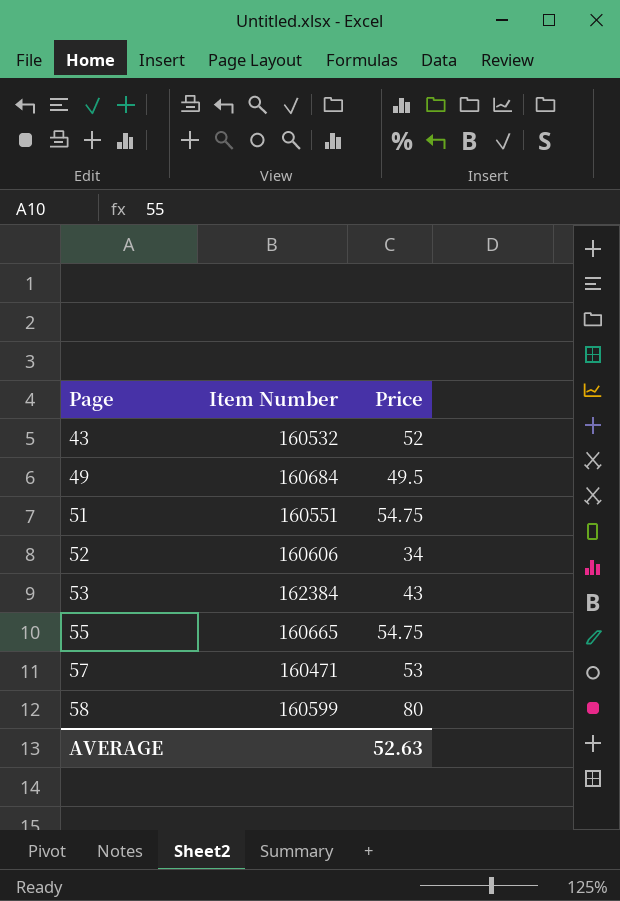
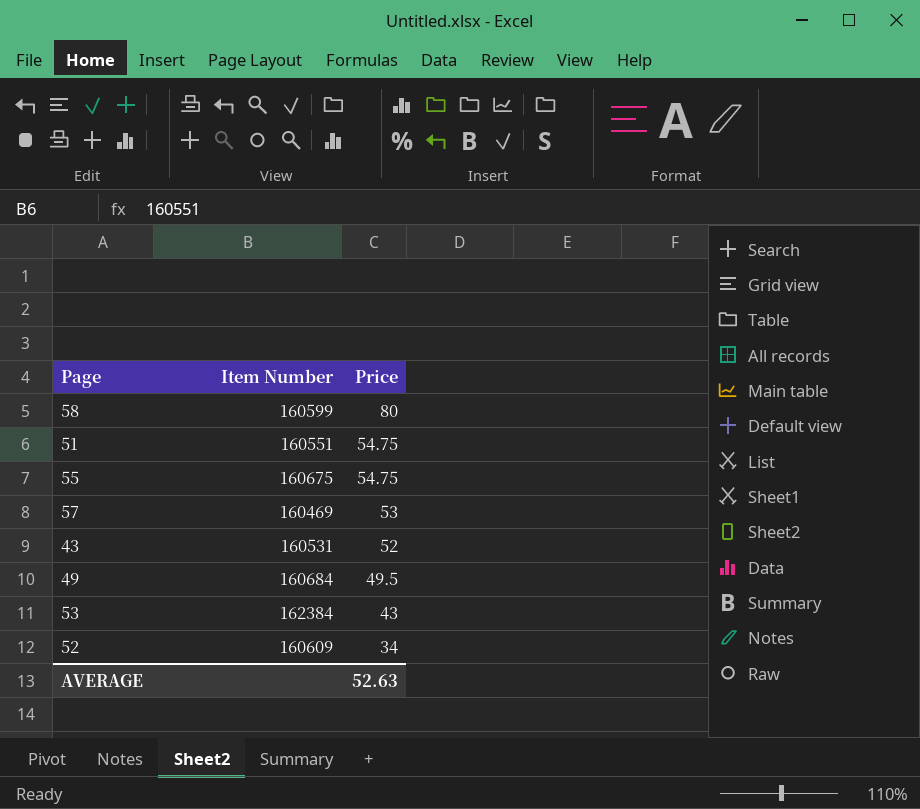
row order: Page ascending -> Price descending
55 | Item Number: 160665 -> 160675
57 | Item Number: 160471 -> 160469
43 | Item Number: 160532 -> 160531
52 | Item Number: 160606 -> 160609

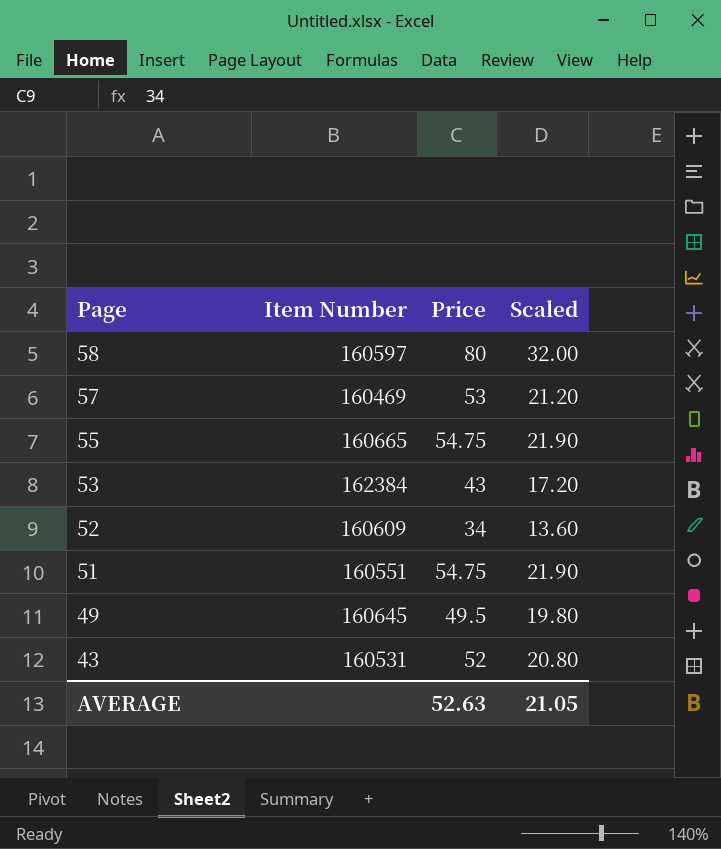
row order: Price descending -> Page descending
column Scaled | formula: none -> [Price] * 0.4
58 | Item Number: 160599 -> 160597
55 | Item Number: 160675 -> 160665
49 | Item Number: 160684 -> 160645

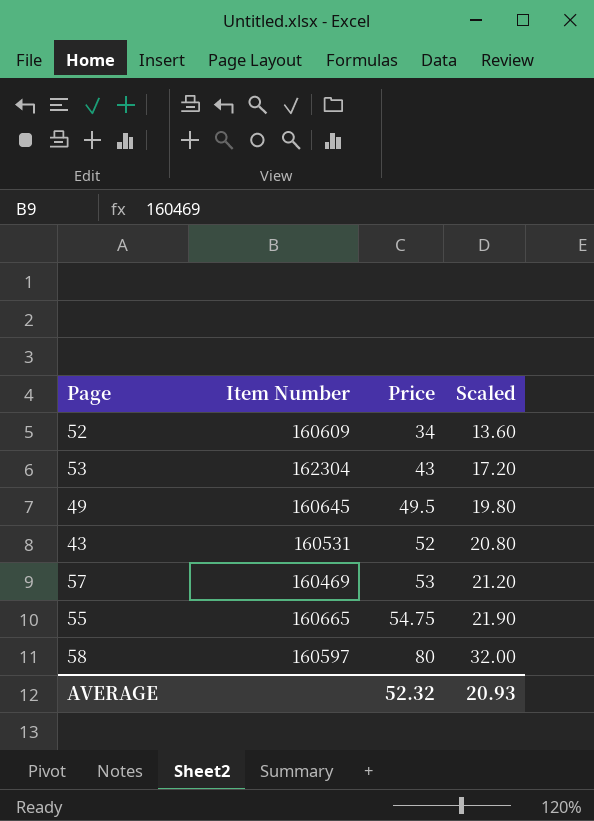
row order: Page descending -> Price ascending
row 51: 160551 | 54.75 | 21.90 -> none
53 | Item Number: 162384 -> 162304
AVERAGE | Price: 52.63 -> 52.32
AVERAGE | Scaled: 21.05 -> 20.93

